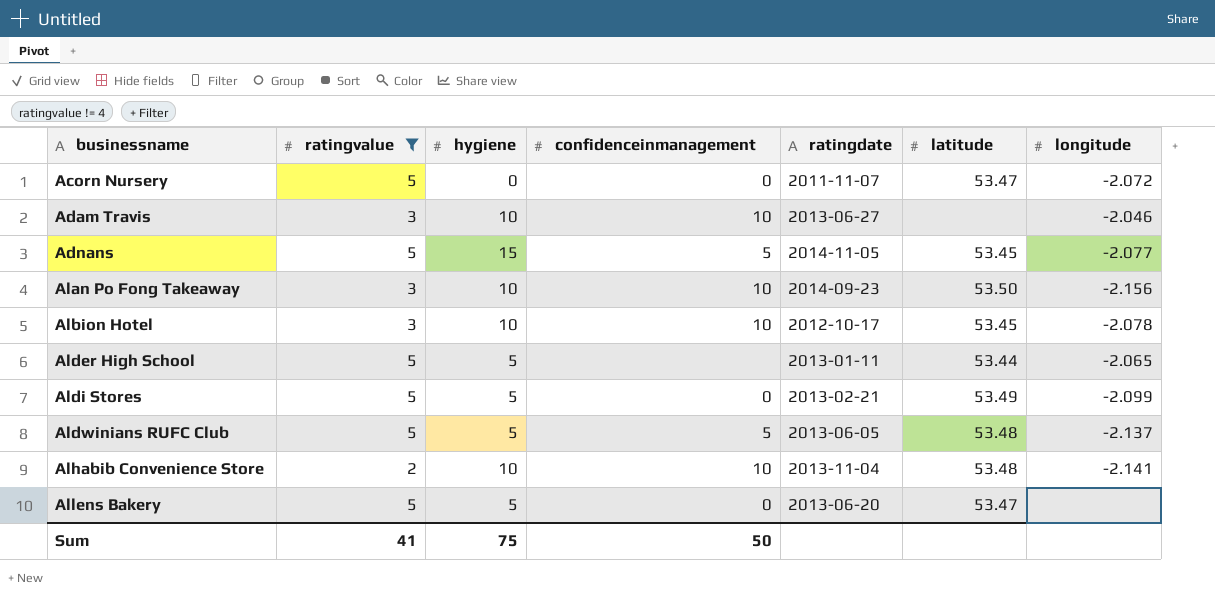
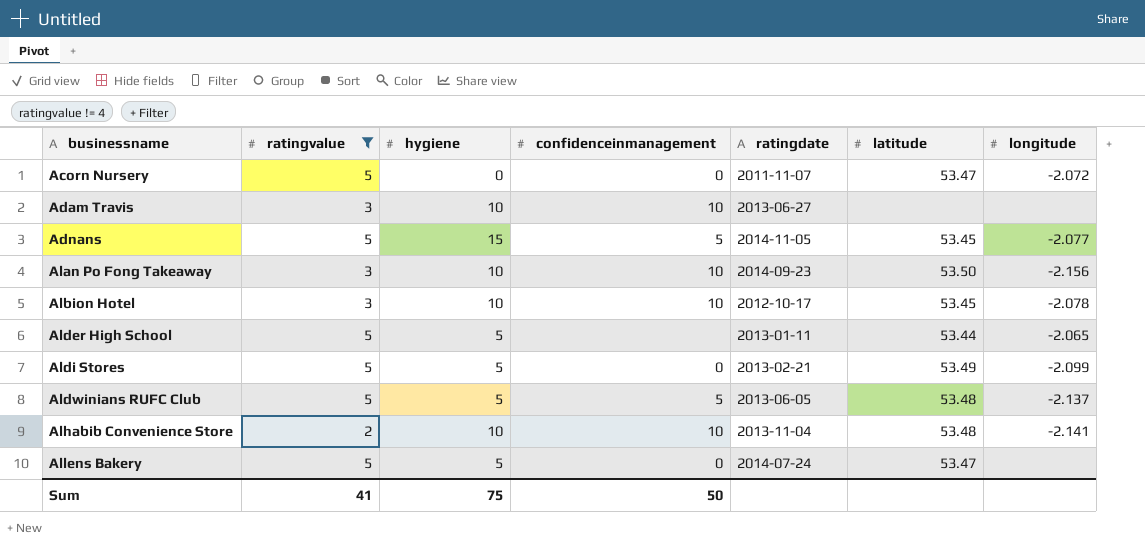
Adam Travis | longitude: -2.046 -> none
Allens Bakery | ratingdate: 2013-06-20 -> 2014-07-24

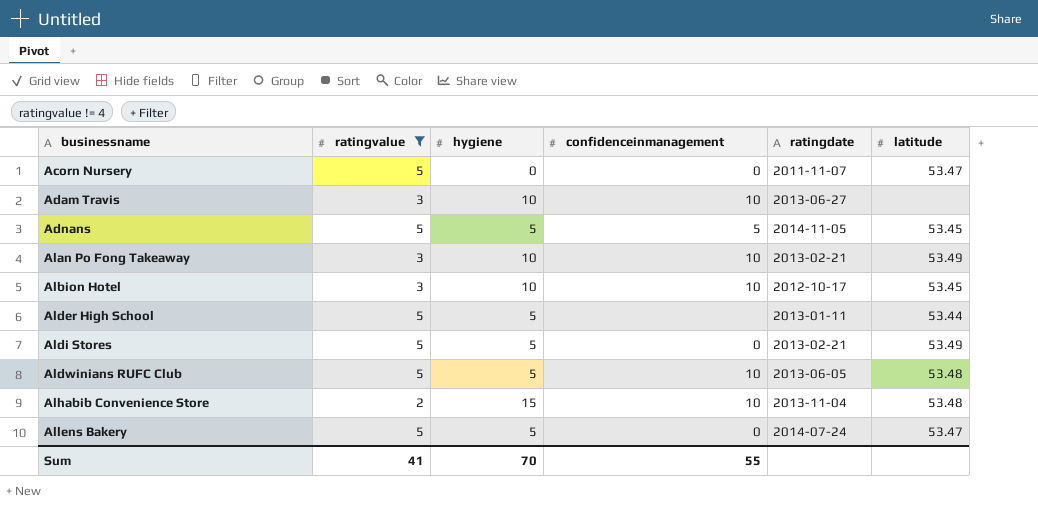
column longitude | position: 7 -> none
Adnans | hygiene: 15 -> 5
Alan Po Fong Takeaway | ratingdate: 2014-09-23 -> 2013-02-21
Alan Po Fong Takeaway | latitude: 53.50 -> 53.49
Aldwinians RUFC Club | confidenceinmanagement: 5 -> 10
Alhabib Convenience Store | hygiene: 10 -> 15
Sum | hygiene: 75 -> 70
Sum | confidenceinmanagement: 50 -> 55

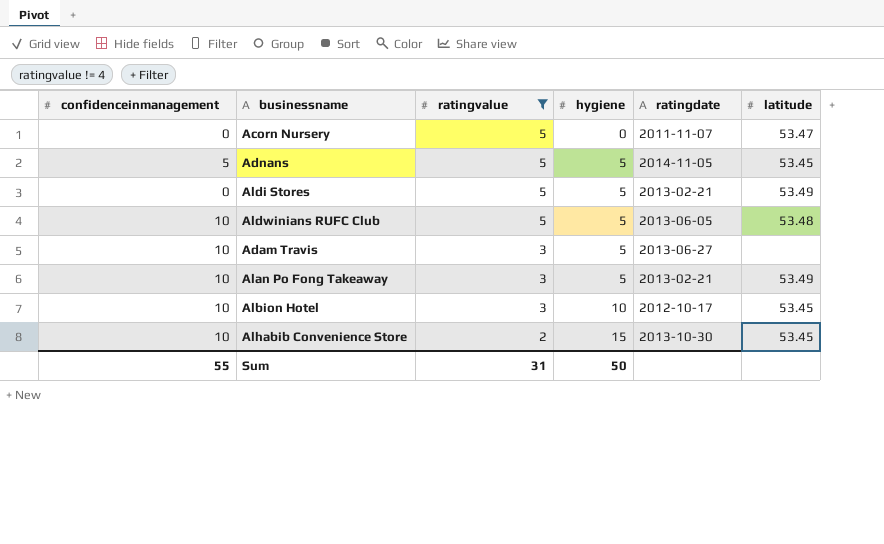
row order: businessname ascending -> ratingvalue descending
column confidenceinmanagement | position: 4 -> 1
row Alder High School: 5 | 5 | none | 2013-01-11 | 53.44 -> none
row Allens Bakery: 5 | 5 | 0 | 2014-07-24 | 53.47 -> none
Adam Travis | hygiene: 10 -> 5
Alan Po Fong Takeaway | hygiene: 10 -> 5
Alhabib Convenience Store | ratingdate: 2013-11-04 -> 2013-10-30
Alhabib Convenience Store | latitude: 53.48 -> 53.45
Sum | ratingvalue: 41 -> 31
Sum | hygiene: 70 -> 50

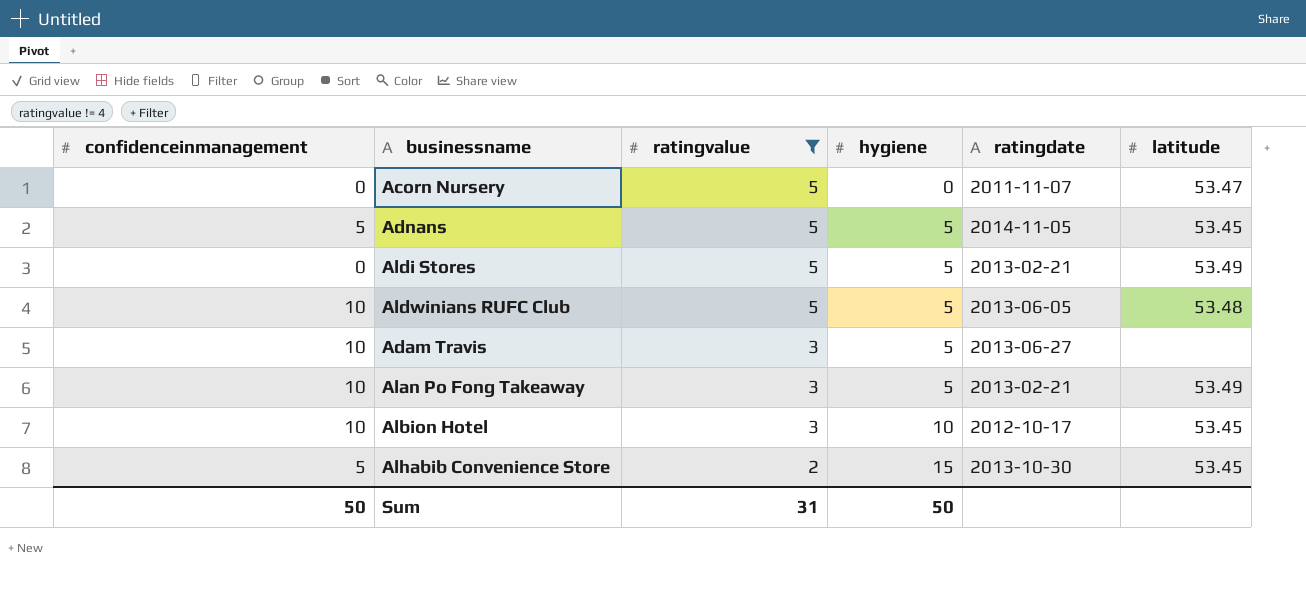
Alhabib Convenience Store | confidenceinmanagement: 10 -> 5
Sum | confidenceinmanagement: 55 -> 50

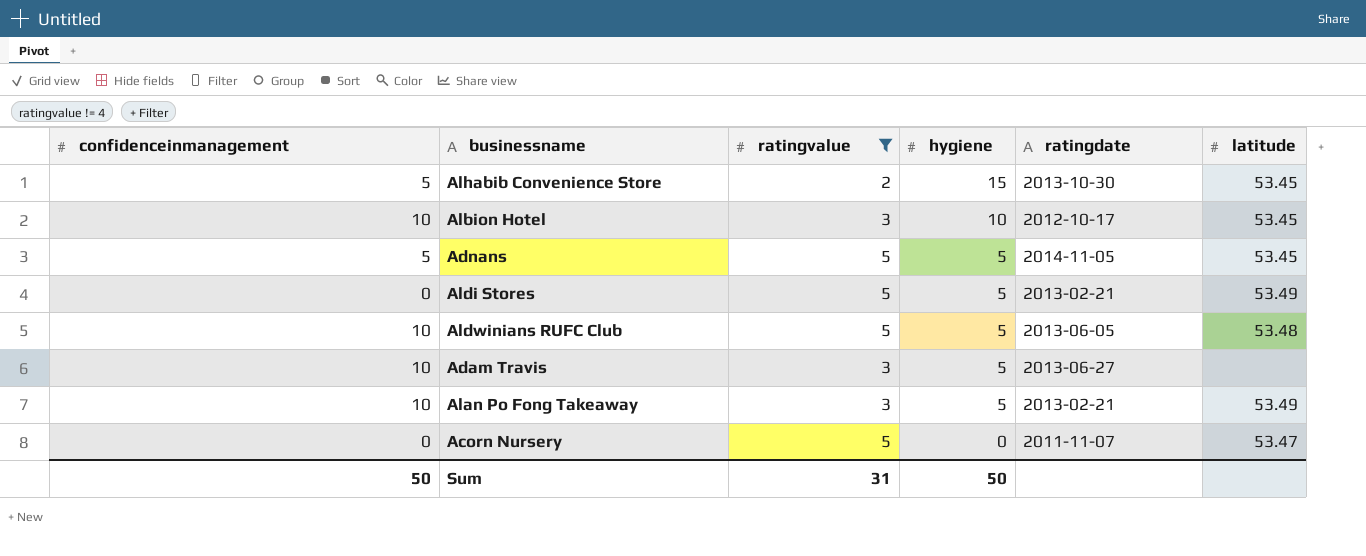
row order: ratingvalue descending -> hygiene descending

